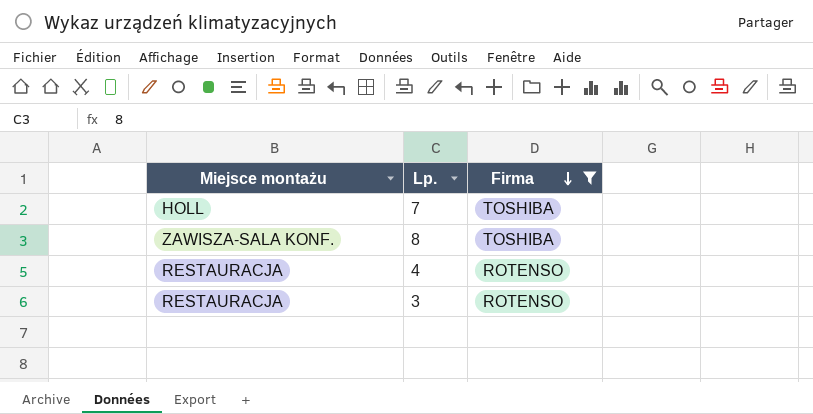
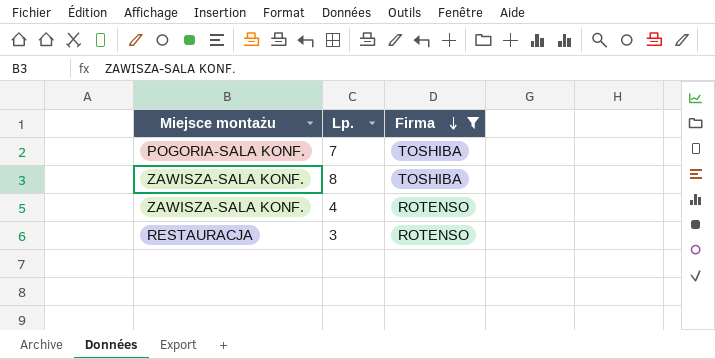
7 | Miejsce montażu: HOLL -> POGORIA-SALA KONF.
4 | Miejsce montażu: RESTAURACJA -> ZAWISZA-SALA KONF.

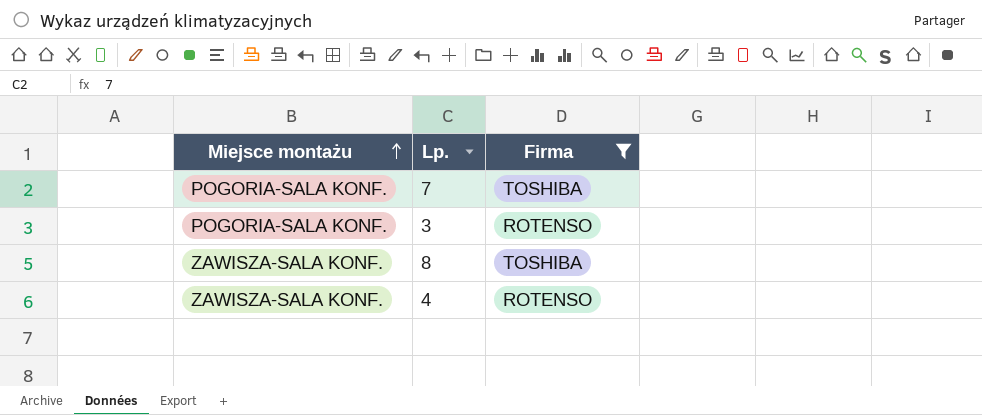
row order: Firma descending -> Miejsce montażu ascending
3 | Miejsce montażu: RESTAURACJA -> POGORIA-SALA KONF.

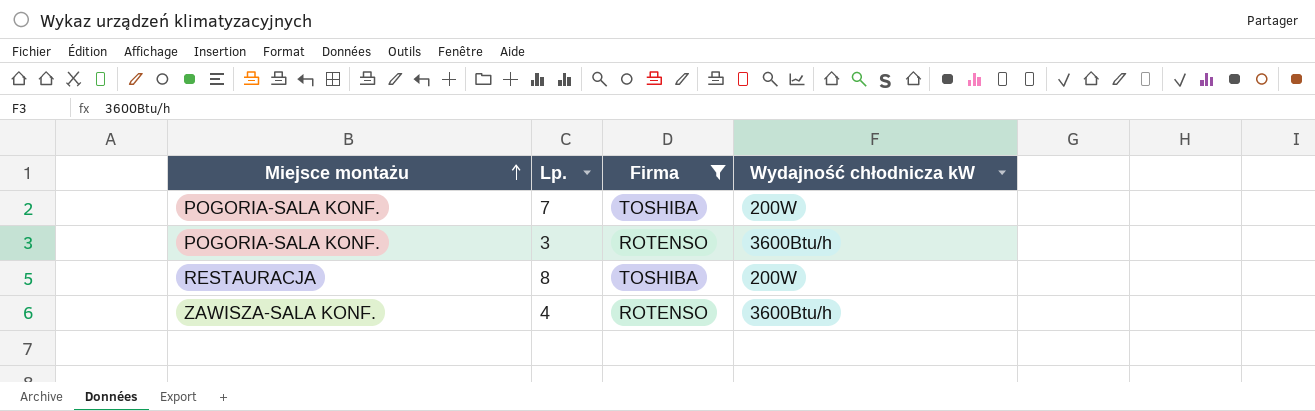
column Wydajność chłodnicza kW | position: none -> 4
8 | Miejsce montażu: ZAWISZA-SALA KONF. -> RESTAURACJA

